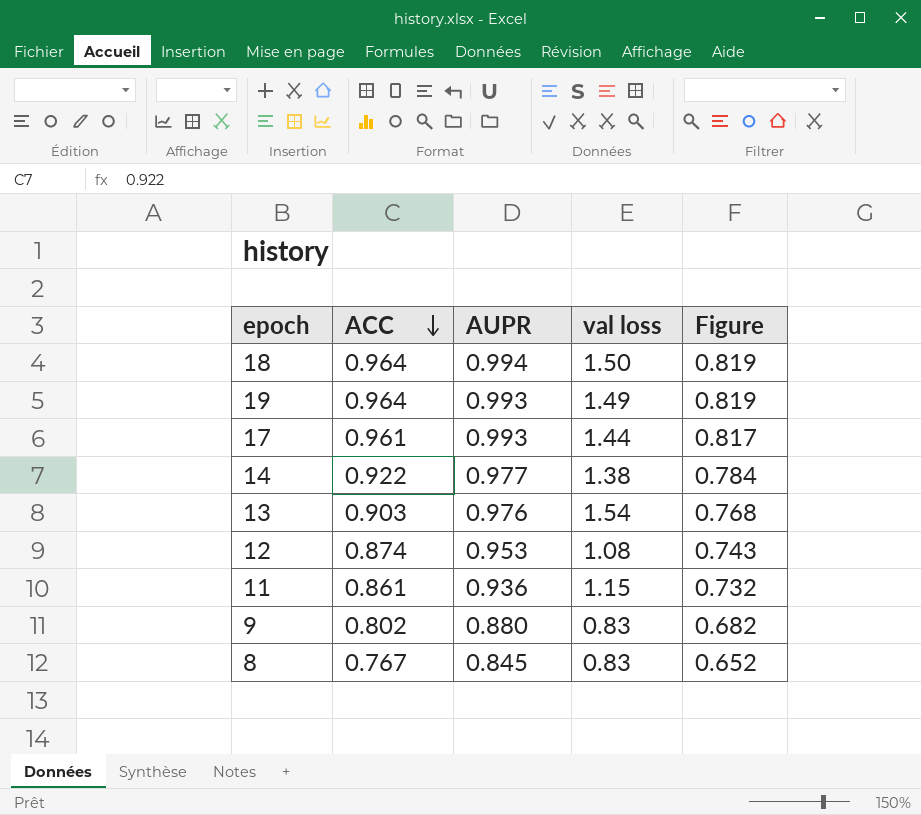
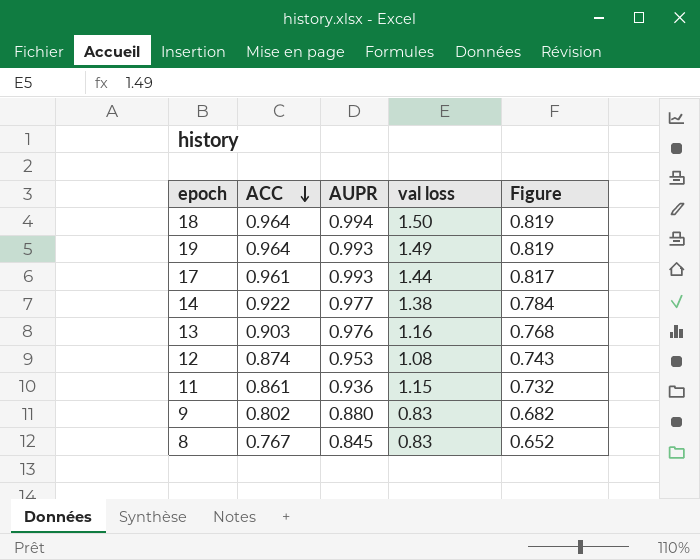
13 | val loss: 1.54 -> 1.16

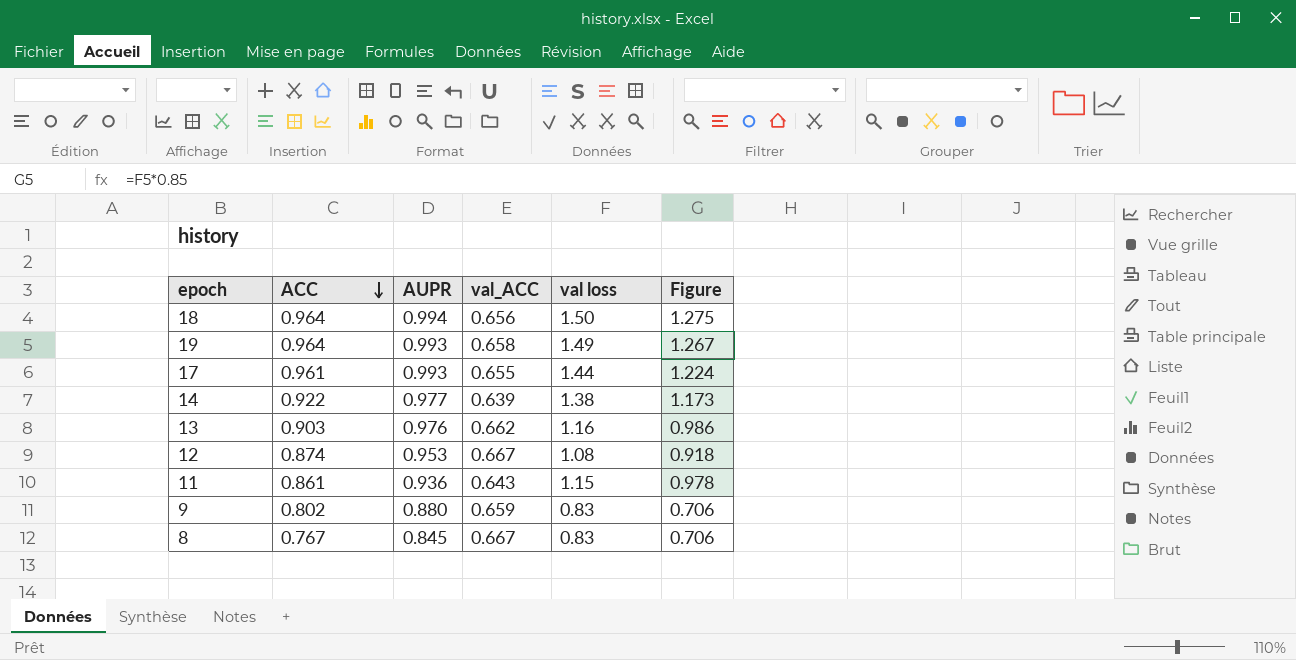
column val_ACC | position: none -> 4
column Figure | formula: [ACC] * 0.85 -> [val loss] * 0.85

